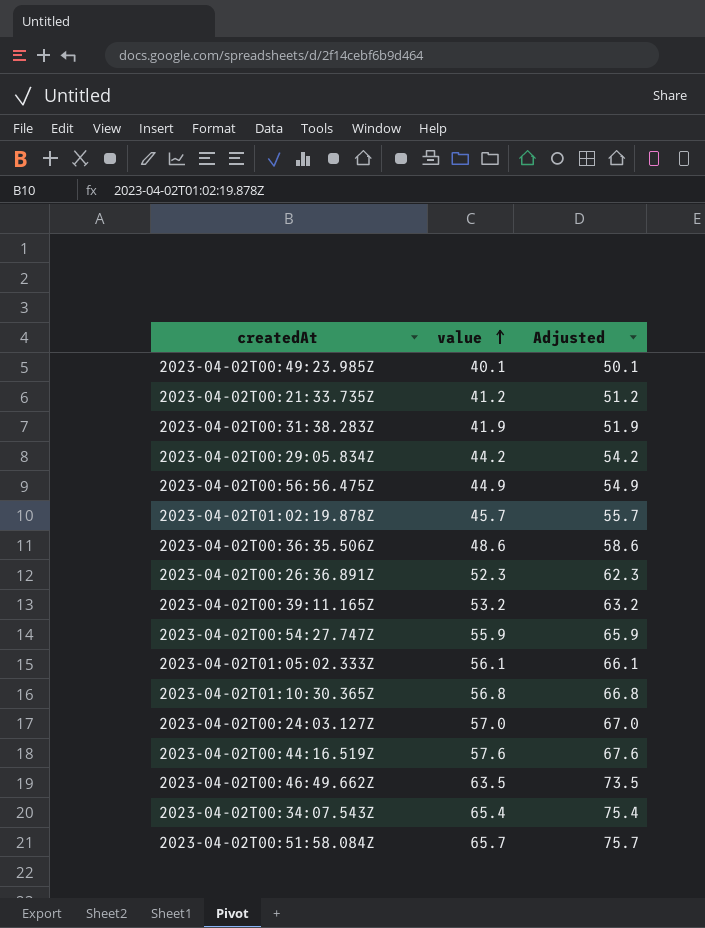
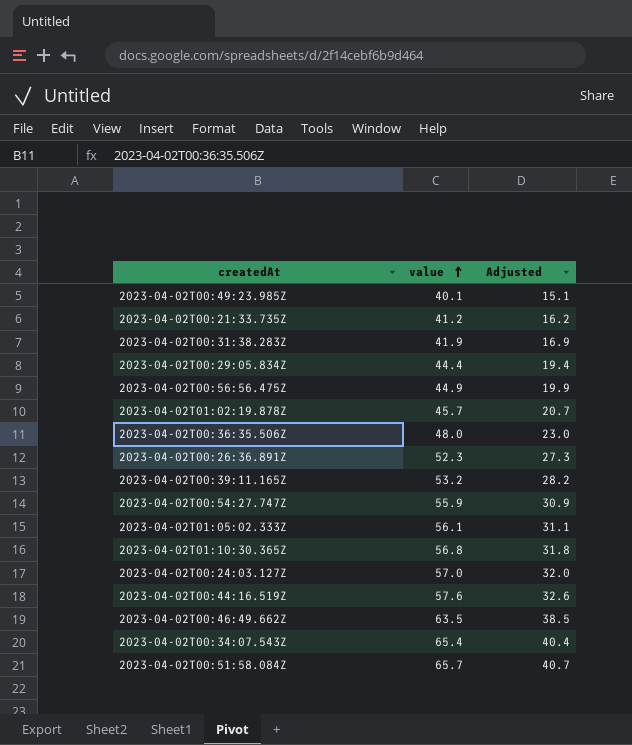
column Adjusted | formula: [value] + 10 -> [value] - 25
2023-04-02T00:29:05.834Z | value: 44.2 -> 44.4
2023-04-02T00:36:35.506Z | value: 48.6 -> 48.0

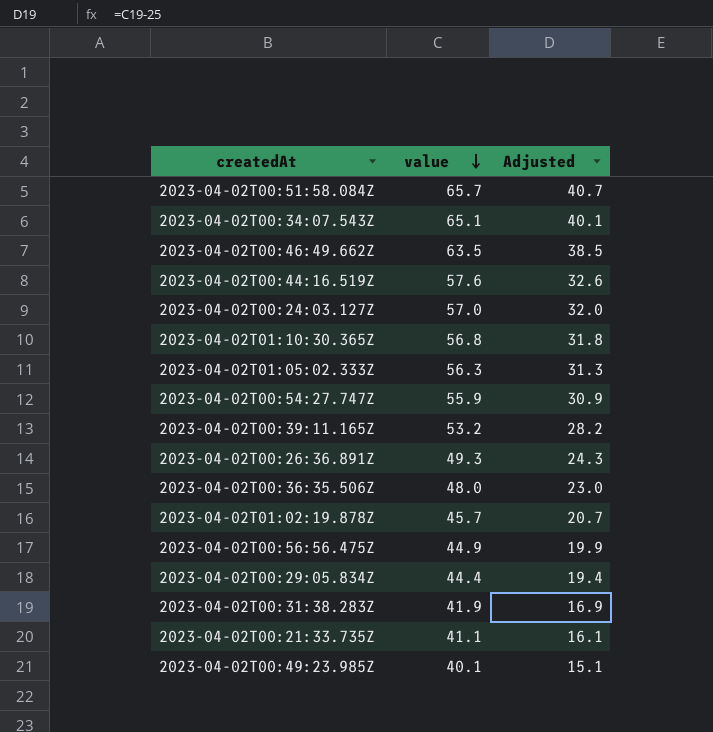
row order: value ascending -> value descending
2023-04-02T00:34:07.543Z | value: 65.4 -> 65.1
2023-04-02T00:34:07.543Z | Adjusted: 40.4 -> 40.1
2023-04-02T01:05:02.333Z | value: 56.1 -> 56.3
2023-04-02T01:05:02.333Z | Adjusted: 31.1 -> 31.3
2023-04-02T00:26:36.891Z | value: 52.3 -> 49.3
2023-04-02T00:26:36.891Z | Adjusted: 27.3 -> 24.3
2023-04-02T00:21:33.735Z | value: 41.2 -> 41.1
2023-04-02T00:21:33.735Z | Adjusted: 16.2 -> 16.1

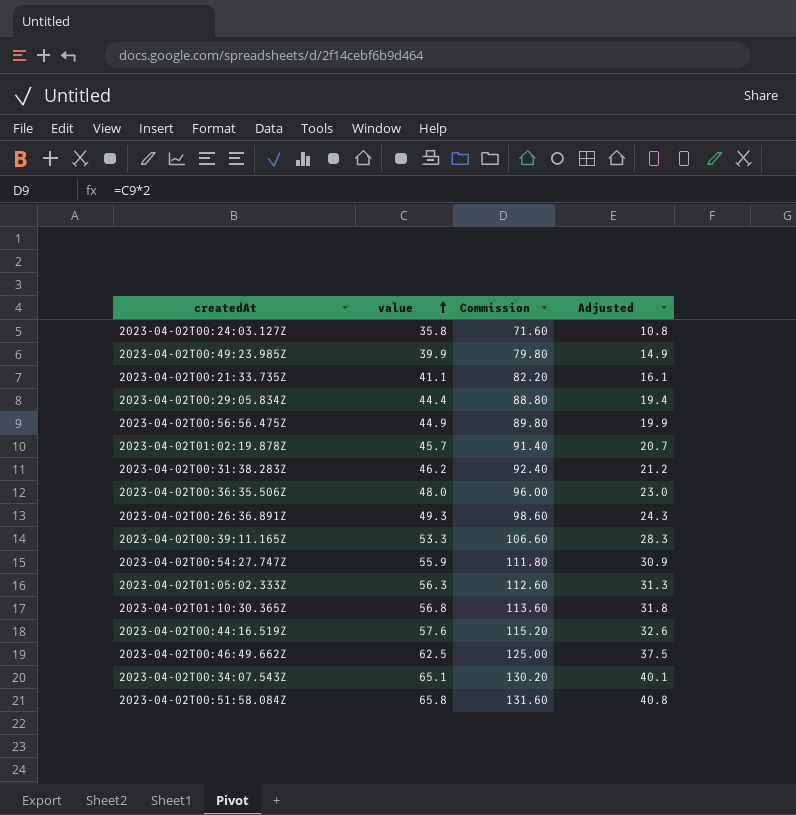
row order: value descending -> value ascending
column Commission | formula: none -> [value] * 2
2023-04-02T00:24:03.127Z | value: 57.0 -> 35.8
2023-04-02T00:24:03.127Z | Adjusted: 32.0 -> 10.8
2023-04-02T00:49:23.985Z | value: 40.1 -> 39.9
2023-04-02T00:49:23.985Z | Adjusted: 15.1 -> 14.9
2023-04-02T00:31:38.283Z | value: 41.9 -> 46.2
2023-04-02T00:31:38.283Z | Adjusted: 16.9 -> 21.2
2023-04-02T00:39:11.165Z | value: 53.2 -> 53.3
2023-04-02T00:39:11.165Z | Adjusted: 28.2 -> 28.3
2023-04-02T00:46:49.662Z | value: 63.5 -> 62.5
2023-04-02T00:46:49.662Z | Adjusted: 38.5 -> 37.5
2023-04-02T00:51:58.084Z | value: 65.7 -> 65.8
2023-04-02T00:51:58.084Z | Adjusted: 40.7 -> 40.8

